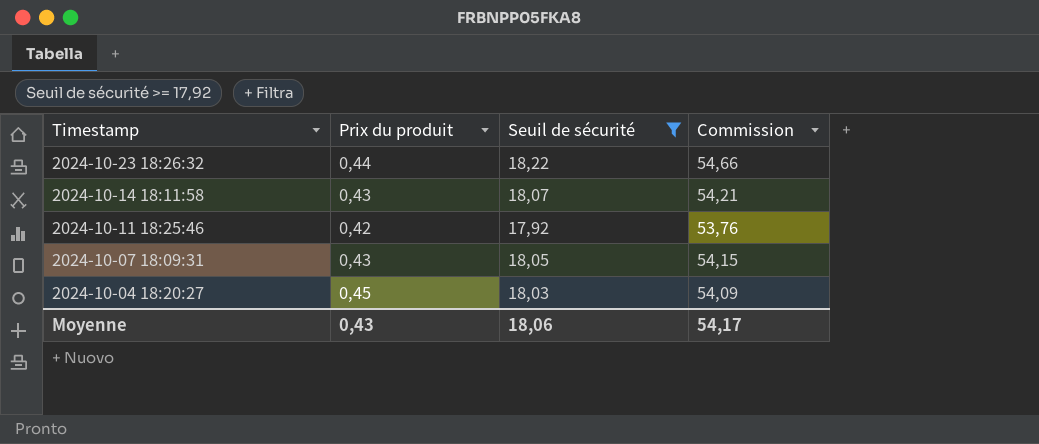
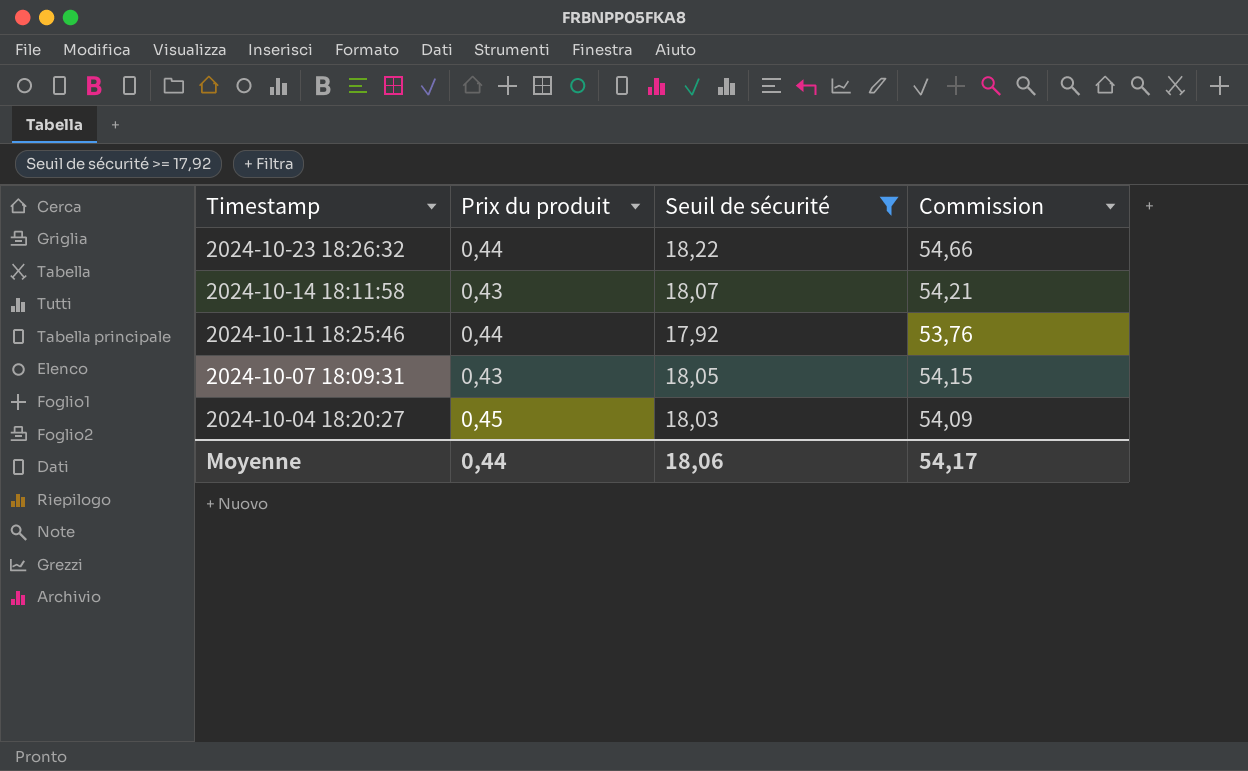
2024-10-11 18:25:46 | Prix du produit: 0,42 -> 0,44
Moyenne | Prix du produit: 0,43 -> 0,44

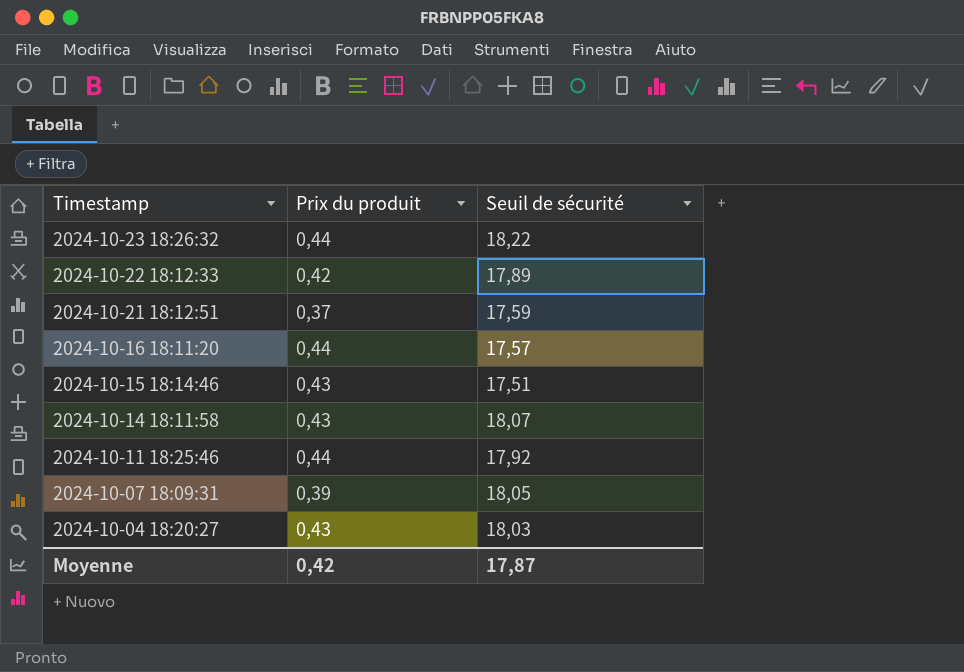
filter: Seuil de sécurité >= 17,92 -> none
column Commission | formula: [Seuil de sécurité] * 3 -> none
2024-10-07 18:09:31 | Prix du produit: 0,43 -> 0,39
2024-10-04 18:20:27 | Prix du produit: 0,45 -> 0,43
Moyenne | Prix du produit: 0,44 -> 0,42
Moyenne | Seuil de sécurité: 18,06 -> 17,87

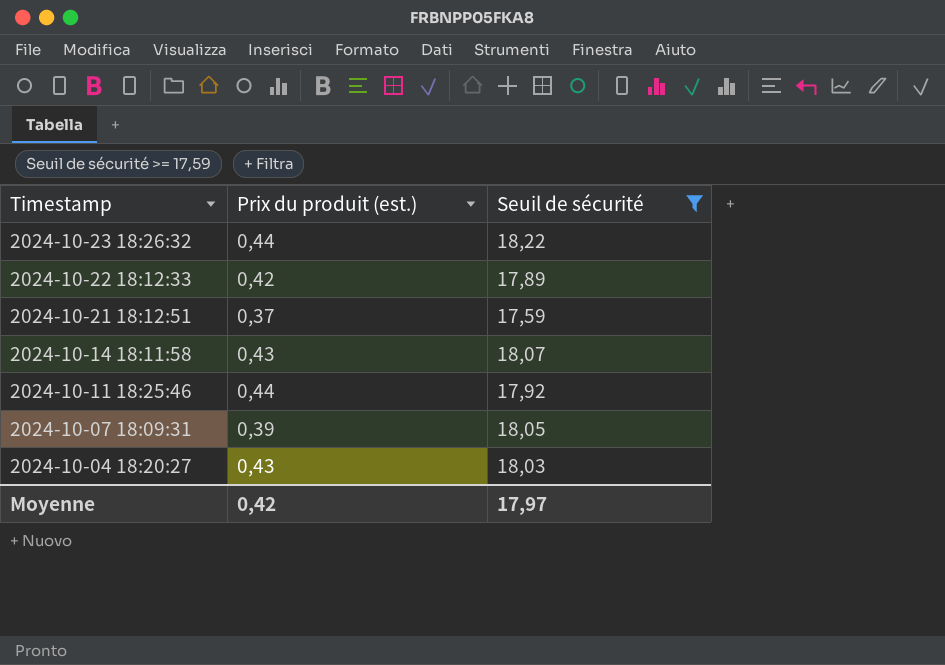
filter: none -> Seuil de sécurité >= 17,59
column name: Prix du produit -> Prix du produit (est.)
Moyenne | Seuil de sécurité: 17,87 -> 17,97

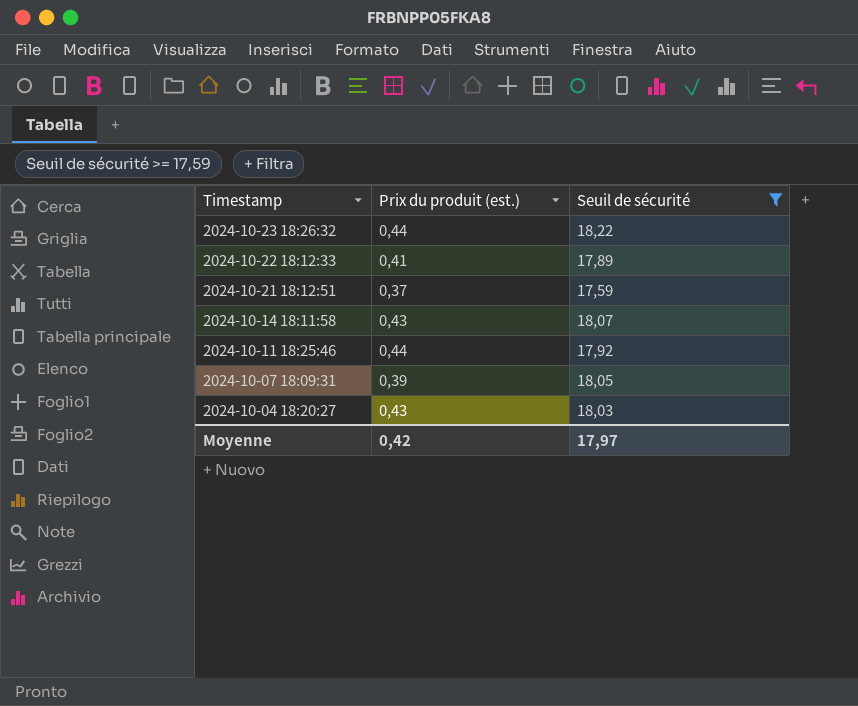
2024-10-22 18:12:33 | Prix du produit (est.): 0,42 -> 0,41

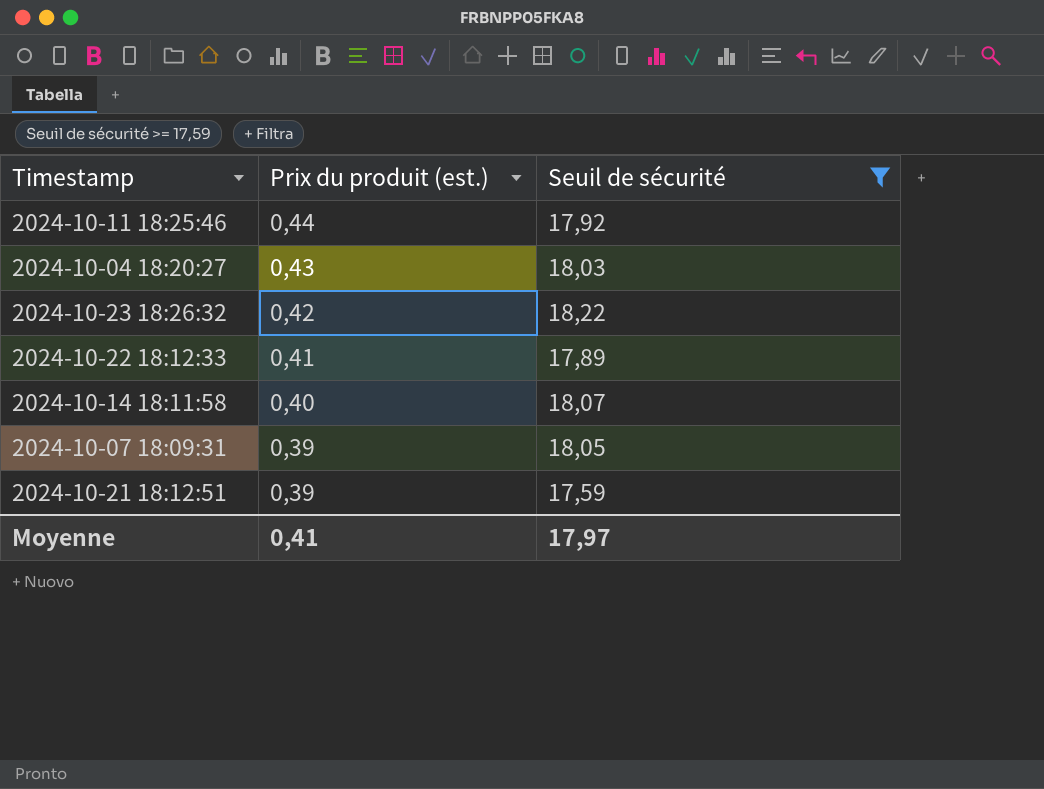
row order: Timestamp descending -> Prix du produit (est.) descending
2024-10-23 18:26:32 | Prix du produit (est.): 0,44 -> 0,42
2024-10-14 18:11:58 | Prix du produit (est.): 0,43 -> 0,40
2024-10-21 18:12:51 | Prix du produit (est.): 0,37 -> 0,39
Moyenne | Prix du produit (est.): 0,42 -> 0,41

